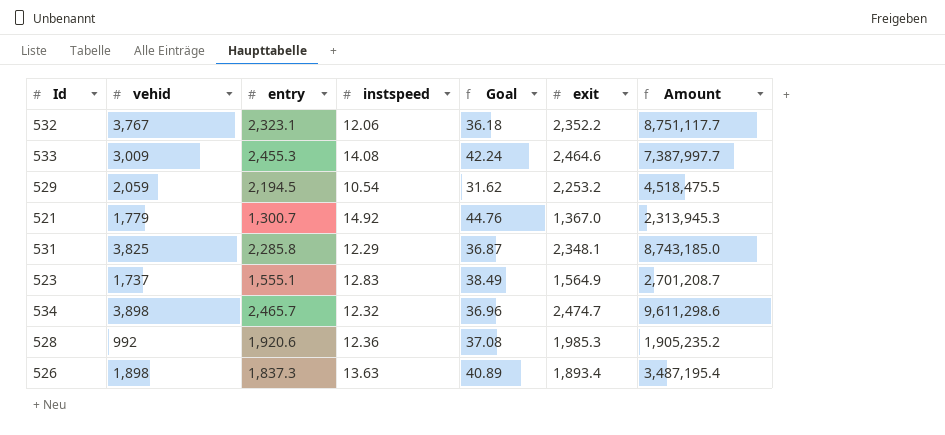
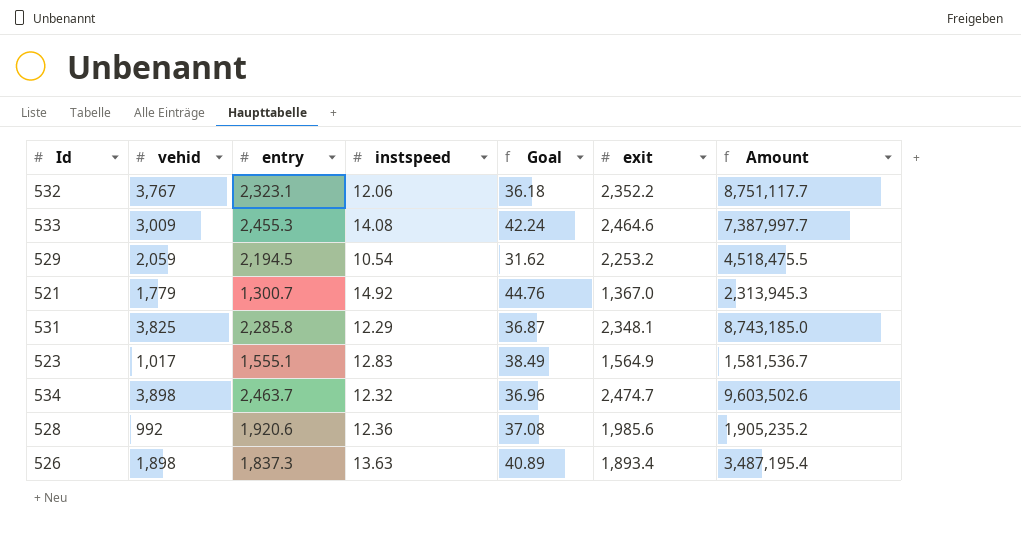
523 | vehid: 1,737 -> 1,017
523 | Amount: 2,701,208.7 -> 1,581,536.7
534 | entry: 2,465.7 -> 2,463.7
534 | Amount: 9,611,298.6 -> 9,603,502.6
528 | exit: 1,985.3 -> 1,985.6

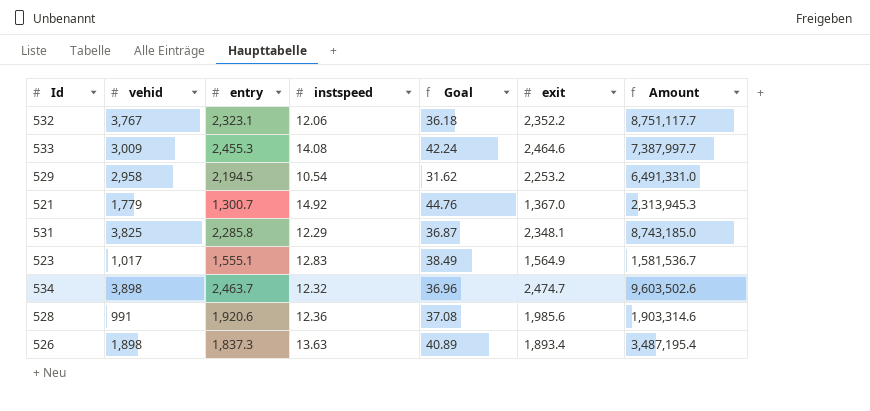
529 | vehid: 2,059 -> 2,958
529 | Amount: 4,518,475.5 -> 6,491,331.0
528 | vehid: 992 -> 991
528 | Amount: 1,905,235.2 -> 1,903,314.6

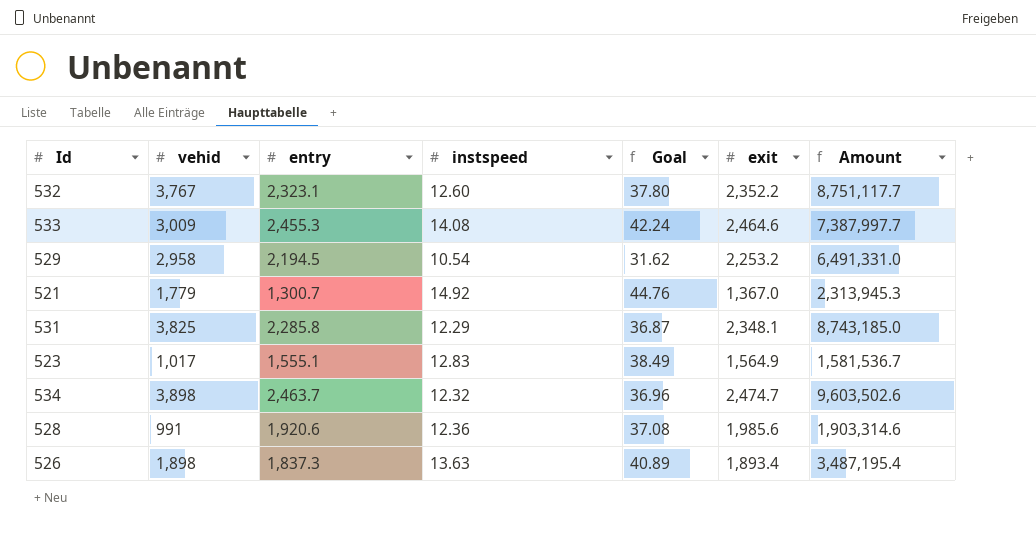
532 | instspeed: 12.06 -> 12.60
532 | Goal: 36.18 -> 37.80

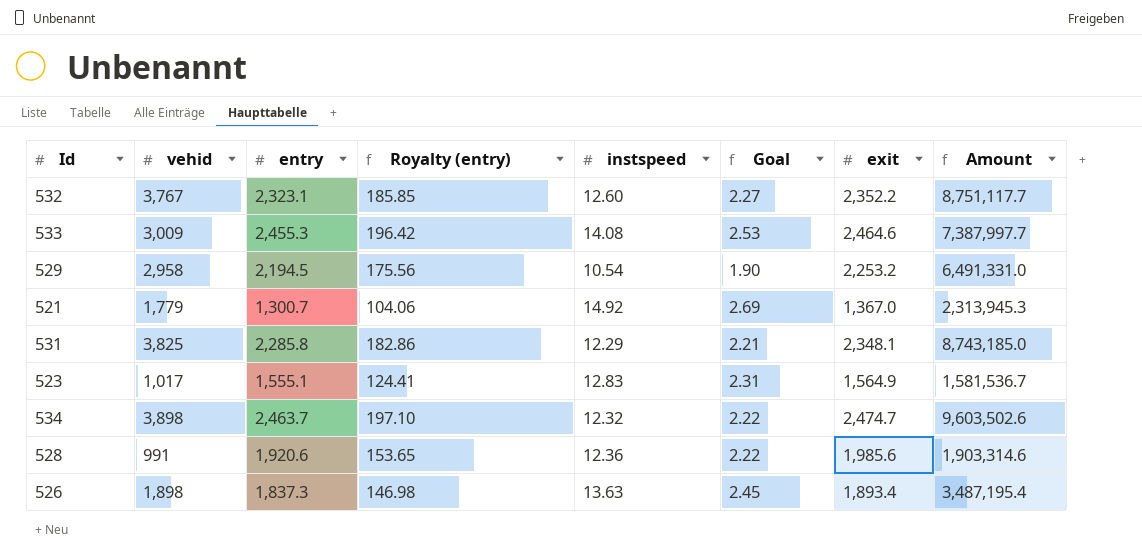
column Royalty (entry) | formula: none -> [entry] * 0.08
column Goal | formula: [instspeed] * 3 -> [instspeed] * 0.18

